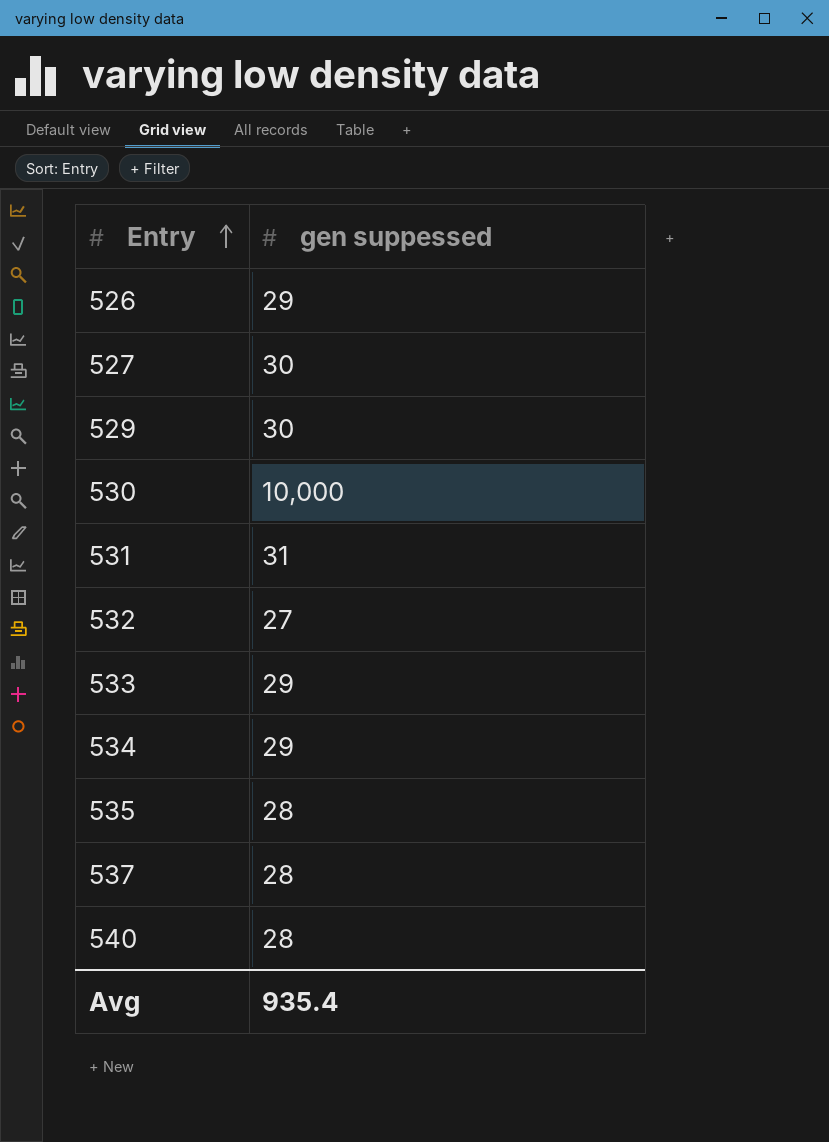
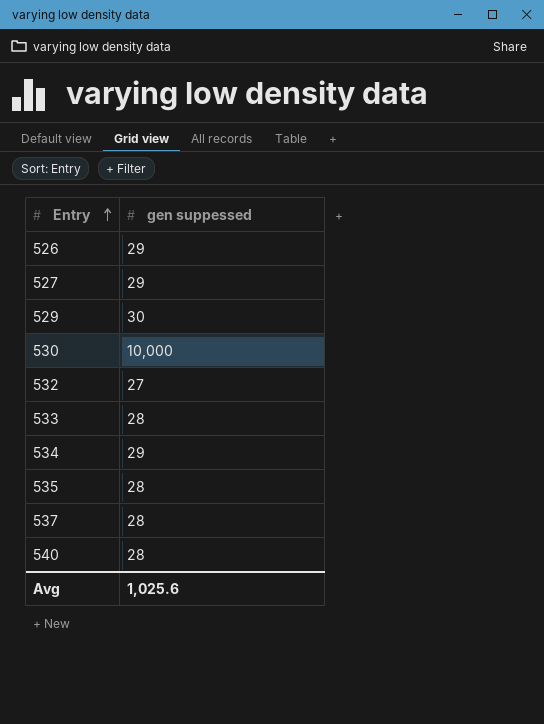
row 531: 31 -> none
527 | gen suppessed: 30 -> 29
533 | gen suppessed: 29 -> 28
Avg | gen suppessed: 935.4 -> 1,025.6

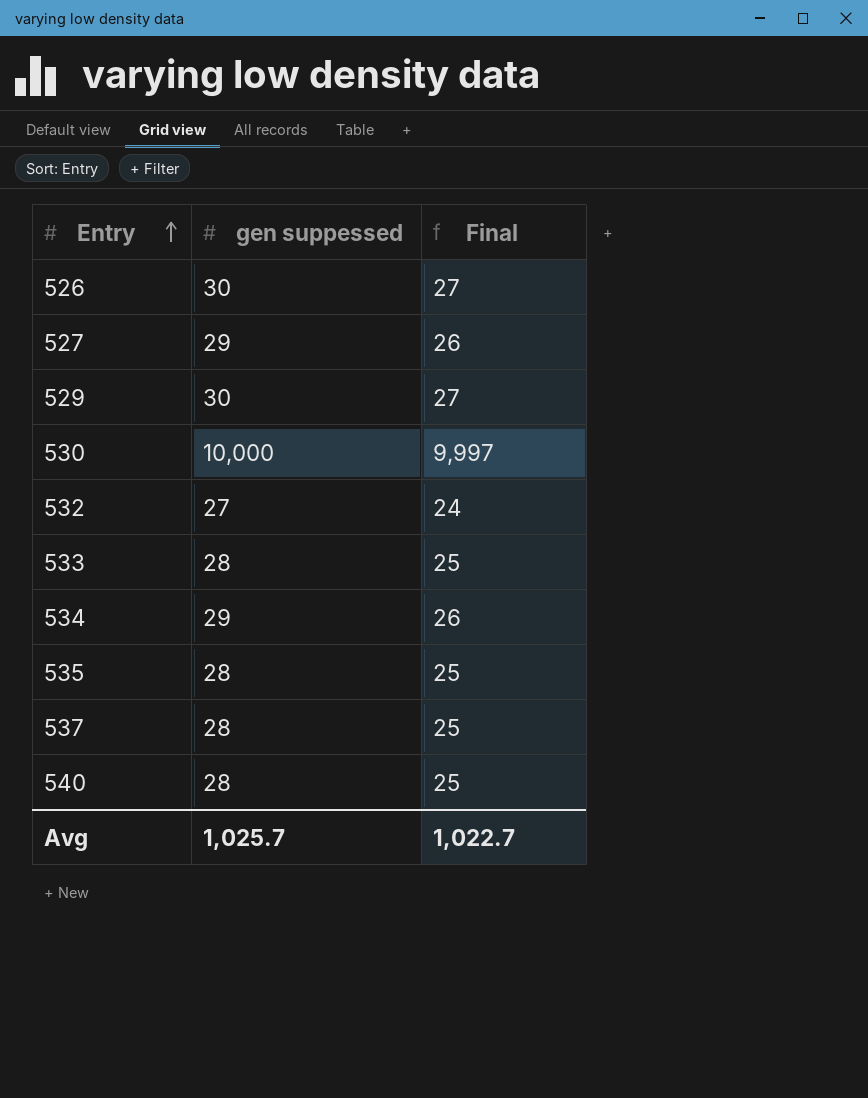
column Final | formula: none -> [gen suppessed] - 3
526 | gen suppessed: 29 -> 30
Avg | gen suppessed: 1,025.6 -> 1,025.7

